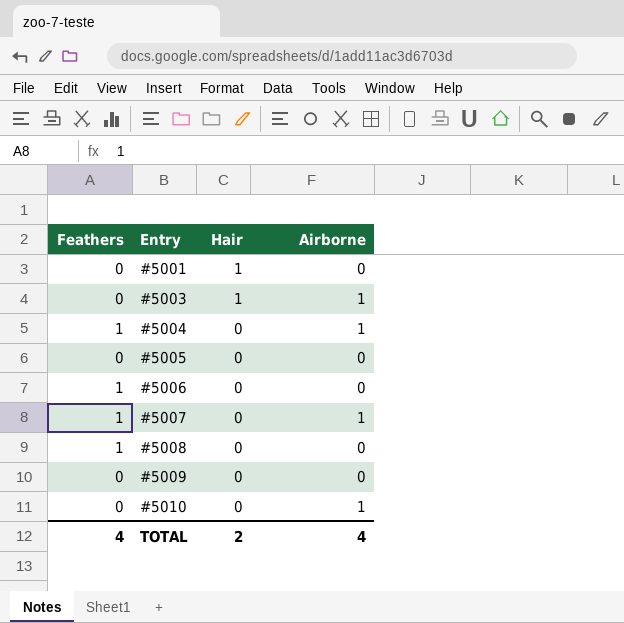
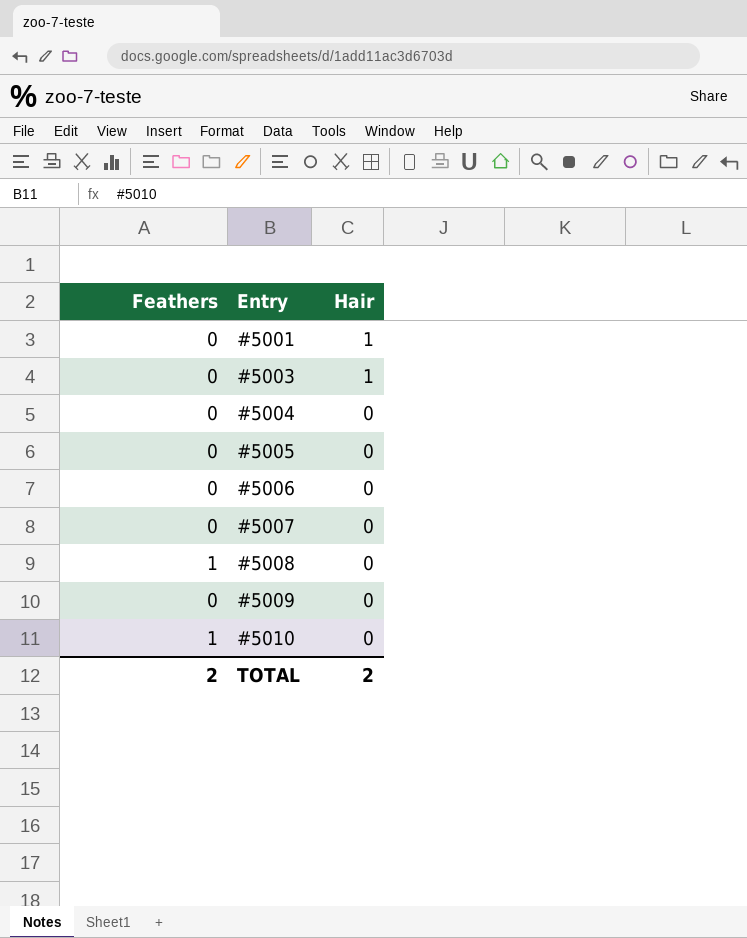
column Airborne | position: 4 -> none
#5004 | Feathers: 1 -> 0
#5006 | Feathers: 1 -> 0
#5007 | Feathers: 1 -> 0
#5010 | Feathers: 0 -> 1
TOTAL | Feathers: 4 -> 2

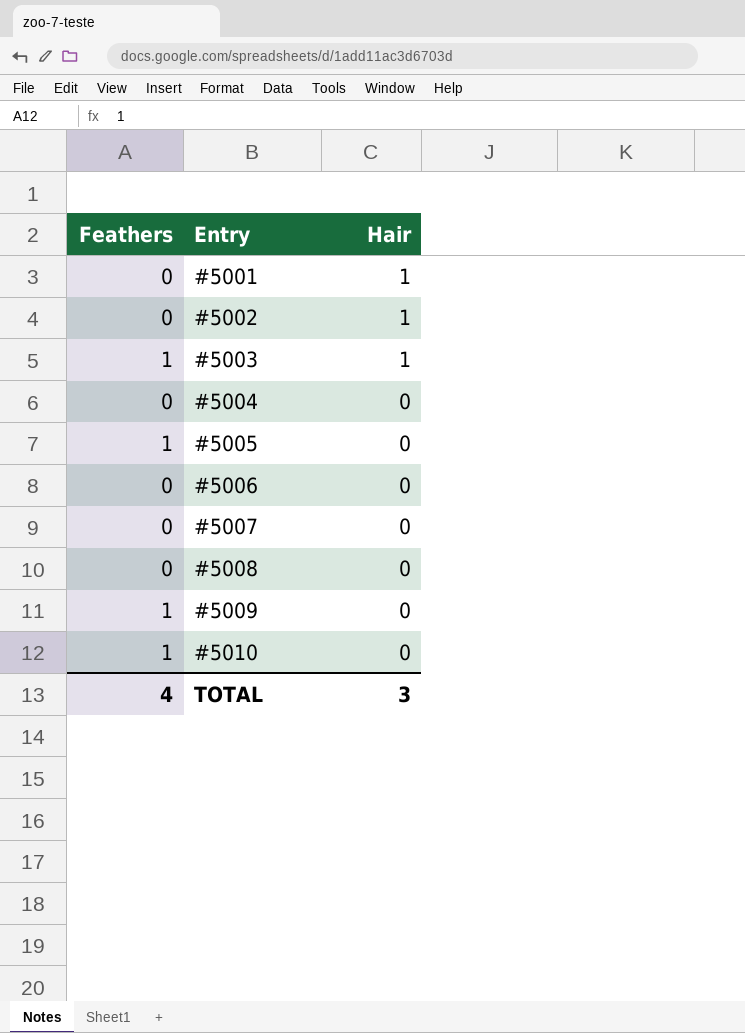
row #5002: none -> 0 | 1
#5003 | Feathers: 0 -> 1
#5005 | Feathers: 0 -> 1
#5008 | Feathers: 1 -> 0
#5009 | Feathers: 0 -> 1
TOTAL | Feathers: 2 -> 4
TOTAL | Hair: 2 -> 3

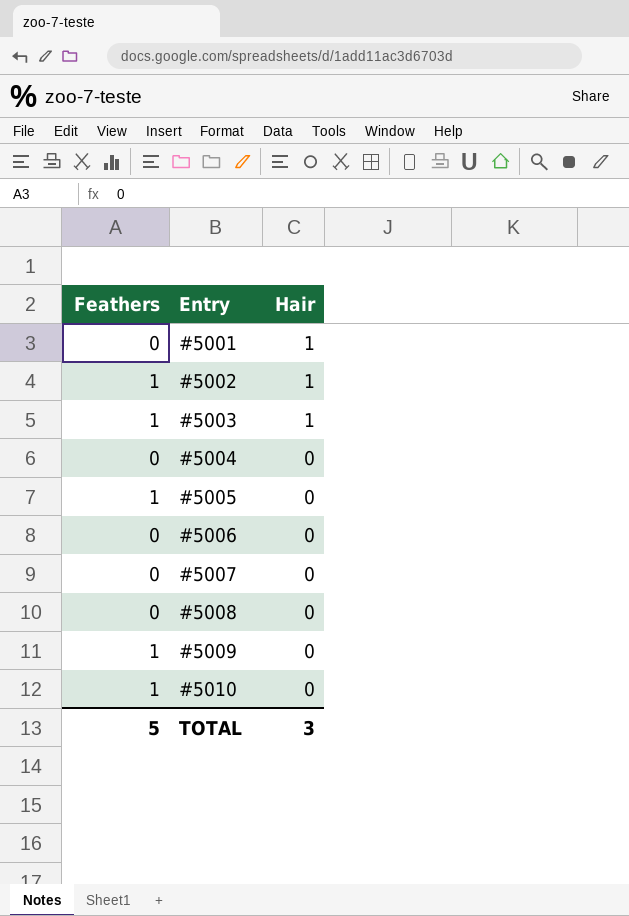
#5002 | Feathers: 0 -> 1
TOTAL | Feathers: 4 -> 5

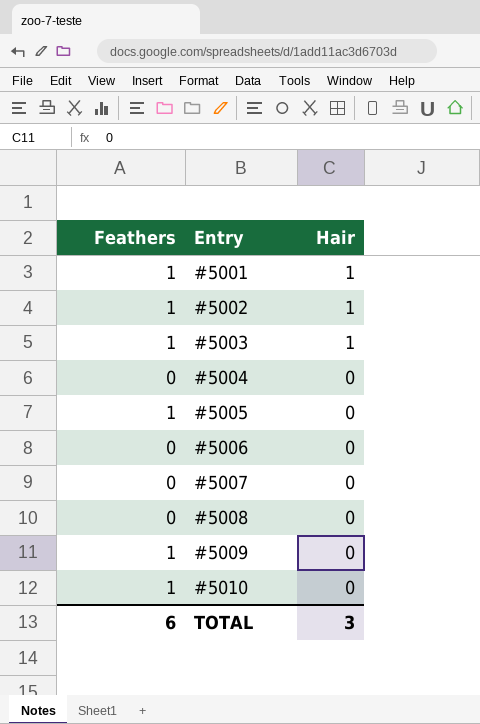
#5001 | Feathers: 0 -> 1
TOTAL | Feathers: 5 -> 6

